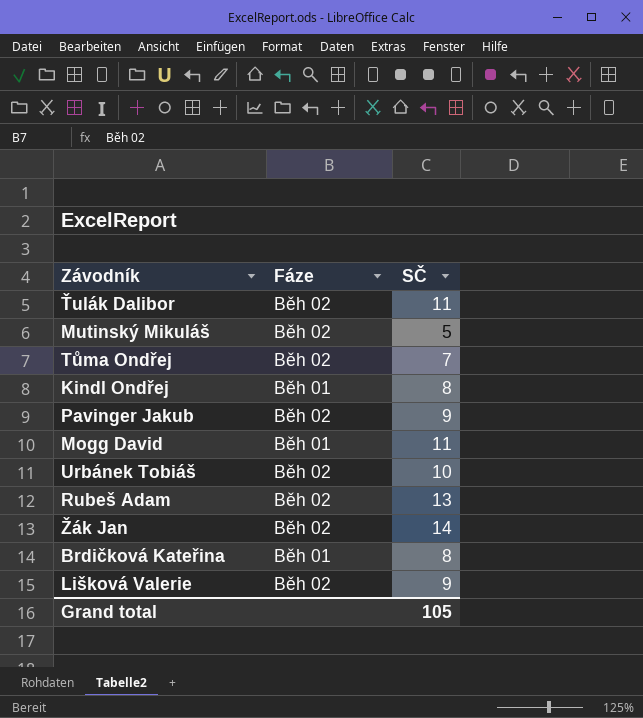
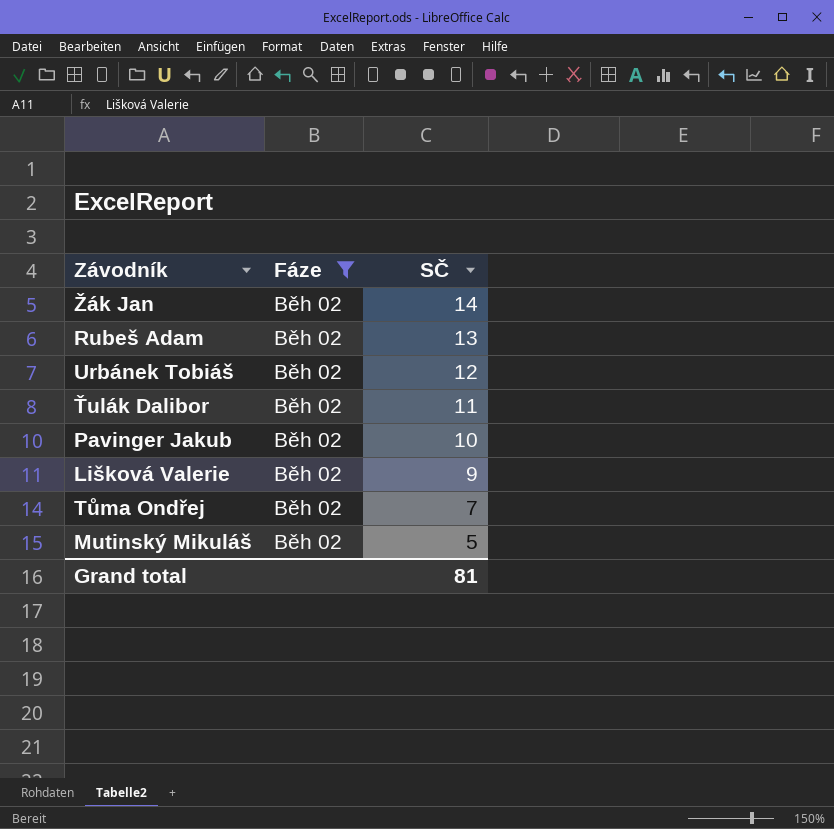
filter: none -> Fáze = Běh 02
row order: none -> SČ descending
Urbánek Tobiáš | SČ: 10 -> 12
Pavinger Jakub | SČ: 9 -> 10
Grand total | SČ: 105 -> 81

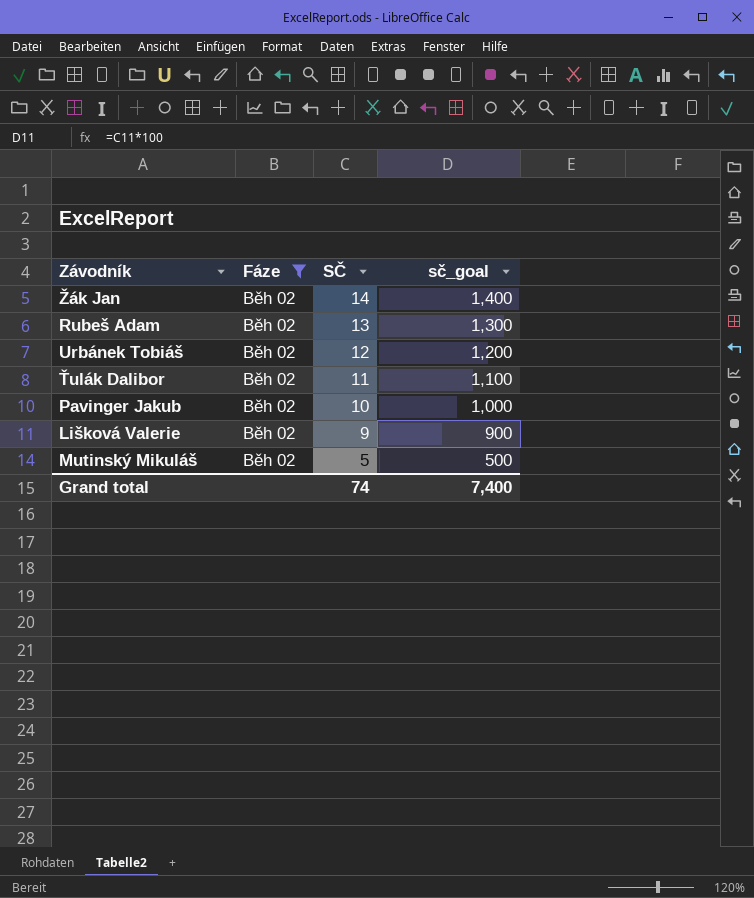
column sč_goal | formula: none -> [SČ] * 100
row Tůma Ondřej: Běh 02 | 7 -> none
Grand total | SČ: 81 -> 74

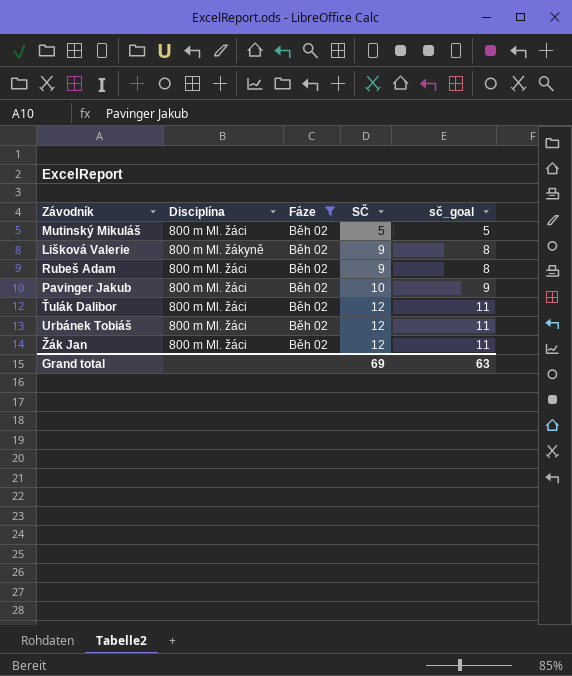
row order: SČ descending -> SČ ascending
column Disciplína | position: none -> 2
column sč_goal | formula: [SČ] * 100 -> [SČ] * 0.9
Rubeš Adam | SČ: 13 -> 9
Ťulák Dalibor | SČ: 11 -> 12
Žák Jan | SČ: 14 -> 12
Grand total | SČ: 74 -> 69
Grand total | sč_goal: 7,400 -> 63

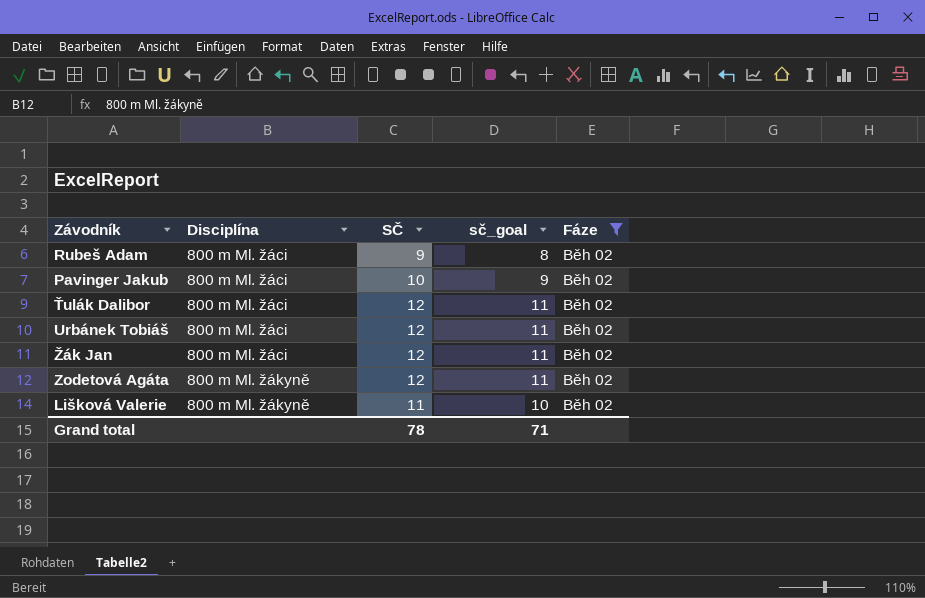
row order: SČ ascending -> Disciplína ascending
column Fáze | position: 3 -> 5
row Mutinský Mikuláš: 800 m Ml. žáci | Běh 02 | 5 | 5 -> none
row Zodetová Agáta: none -> 800 m Ml. žákyně | 12 | 11 | Běh 02
Lišková Valerie | SČ: 9 -> 11
Lišková Valerie | sč_goal: 8 -> 10
Grand total | SČ: 69 -> 78
Grand total | sč_goal: 63 -> 71

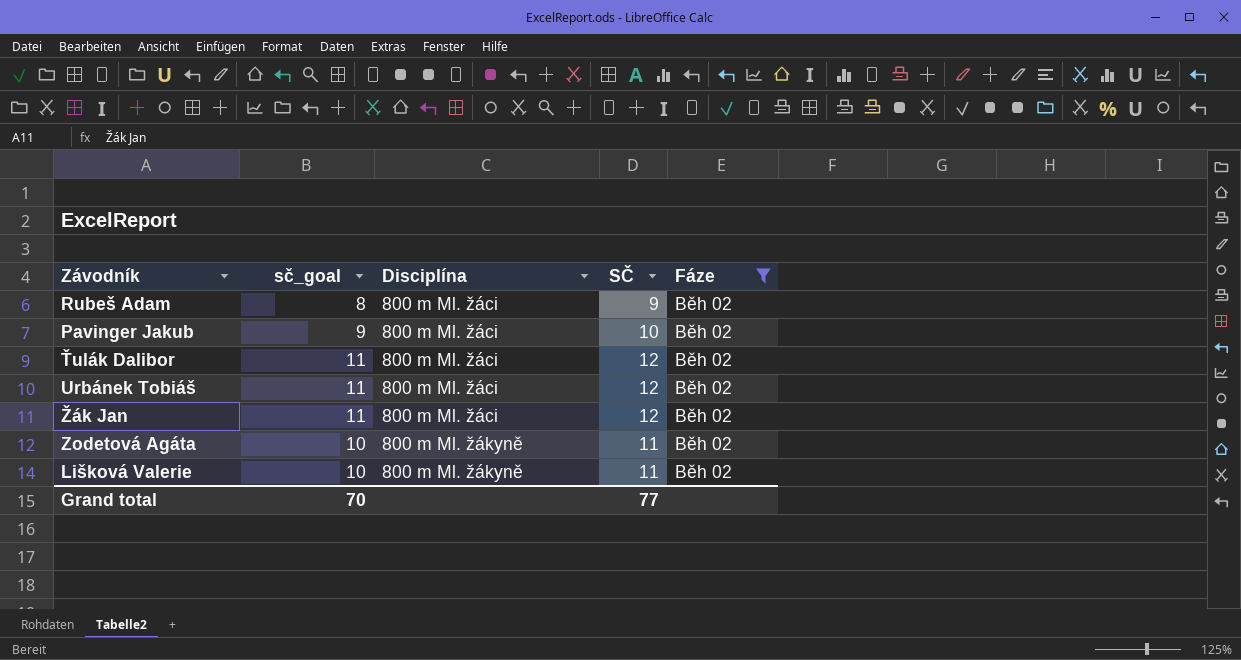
column sč_goal | position: 4 -> 2
Zodetová Agáta | sč_goal: 11 -> 10
Zodetová Agáta | SČ: 12 -> 11
Grand total | sč_goal: 71 -> 70
Grand total | SČ: 78 -> 77

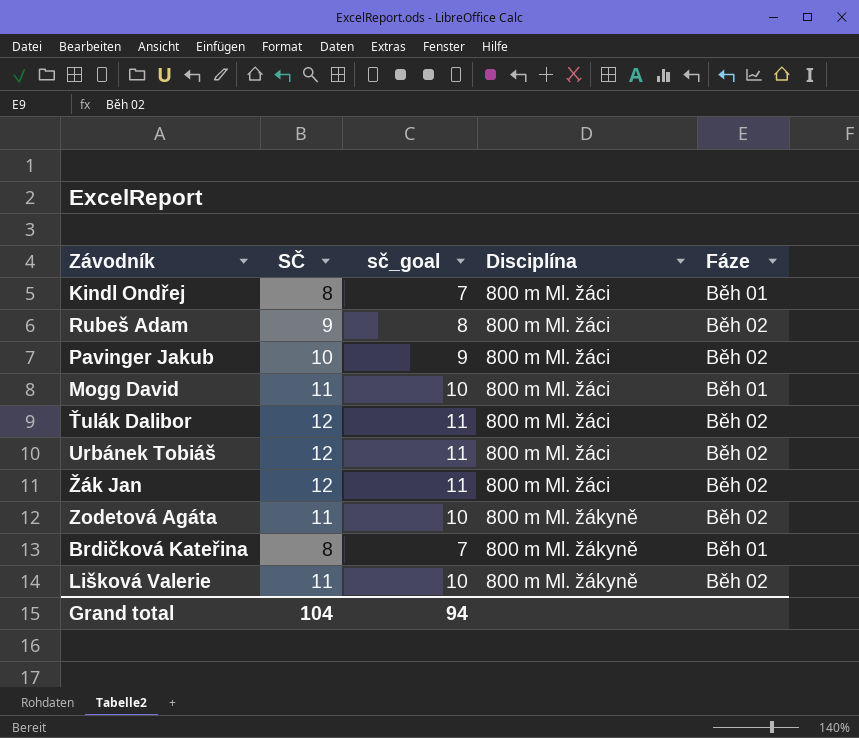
filter: Fáze = Běh 02 -> none
column SČ | position: 4 -> 2
Grand total | SČ: 77 -> 104
Grand total | sč_goal: 70 -> 94

